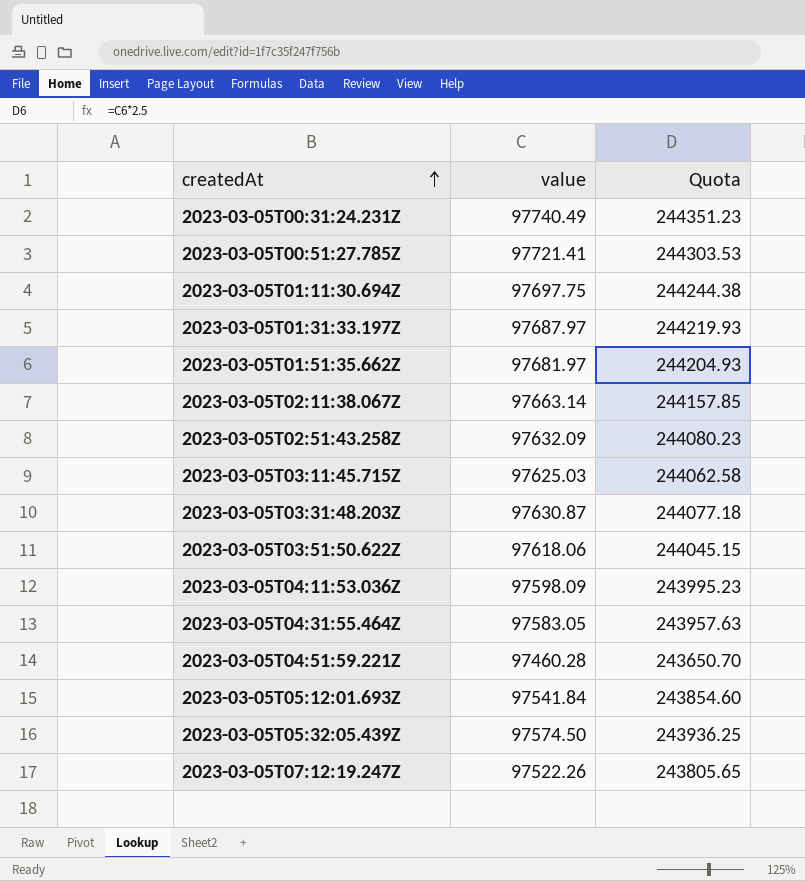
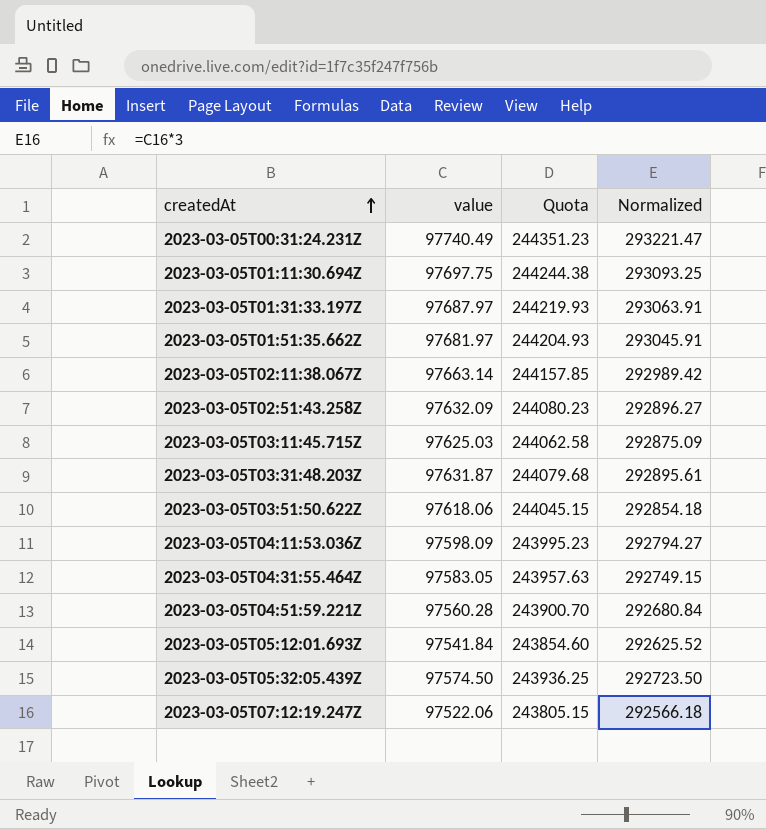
column Normalized | formula: none -> [value] * 3
row 2023-03-05T00:51:27.785Z: 97721.41 | 244303.53 -> none
2023-03-05T03:31:48.203Z | value: 97630.87 -> 97631.87
2023-03-05T03:31:48.203Z | Quota: 244077.18 -> 244079.68
2023-03-05T04:51:59.221Z | value: 97460.28 -> 97560.28
2023-03-05T04:51:59.221Z | Quota: 243650.70 -> 243900.70
2023-03-05T07:12:19.247Z | value: 97522.26 -> 97522.06
2023-03-05T07:12:19.247Z | Quota: 243805.65 -> 243805.15

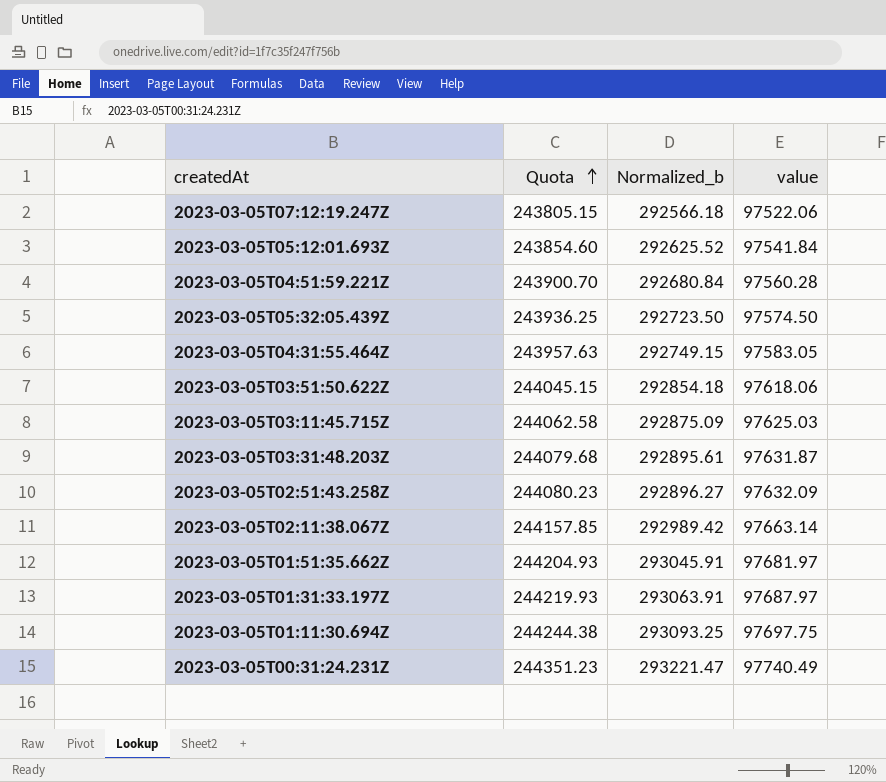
row order: createdAt ascending -> Quota ascending
column name: Normalized -> Normalized_b
column value | position: 2 -> 4
row 2023-03-05T04:11:53.036Z: 97598.09 | 243995.23 | 292794.27 -> none

